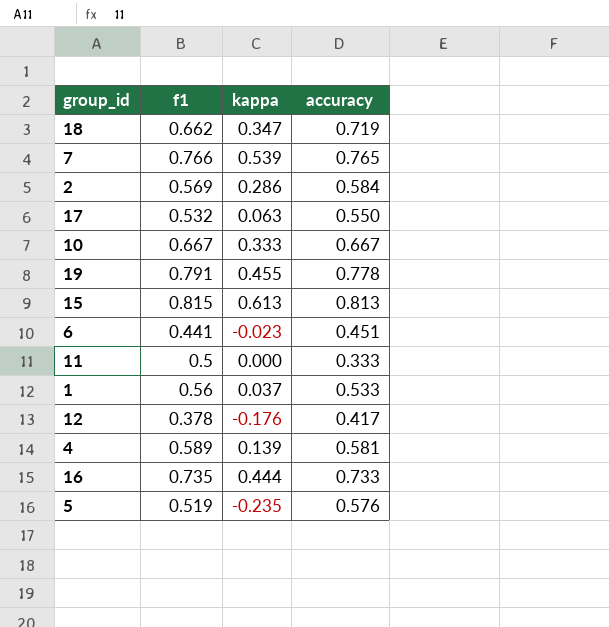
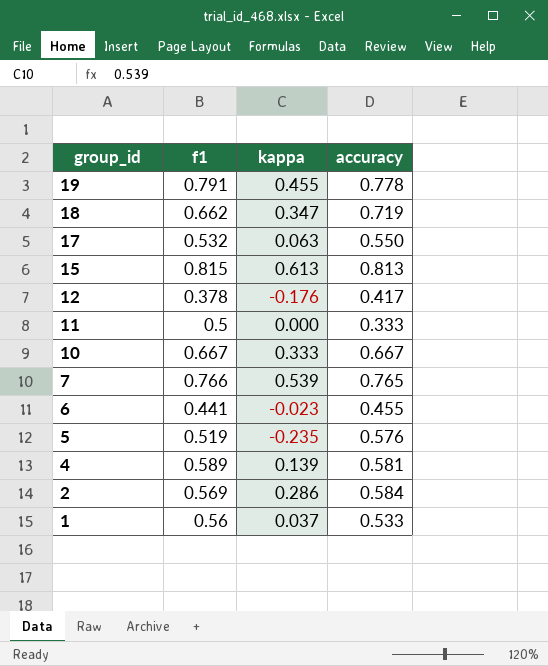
row order: none -> group_id descending
row 16: 0.735 | 0.444 | 0.733 -> none
6 | accuracy: 0.451 -> 0.455

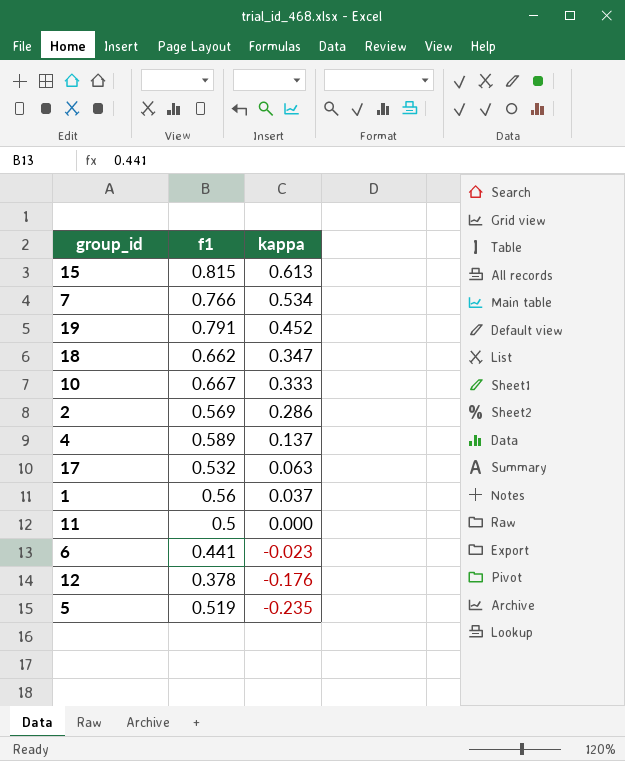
row order: group_id descending -> kappa descending
column accuracy | position: 4 -> none
7 | kappa: 0.539 -> 0.534
19 | kappa: 0.455 -> 0.452
4 | kappa: 0.139 -> 0.137

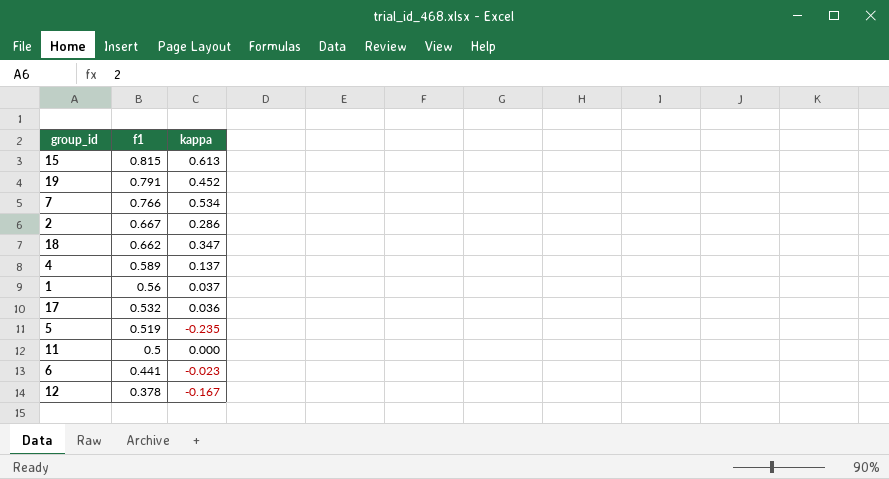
row order: kappa descending -> f1 descending
row 10: 0.667 | 0.333 -> none
2 | f1: 0.569 -> 0.667
17 | kappa: 0.063 -> 0.036
12 | kappa: -0.176 -> -0.167

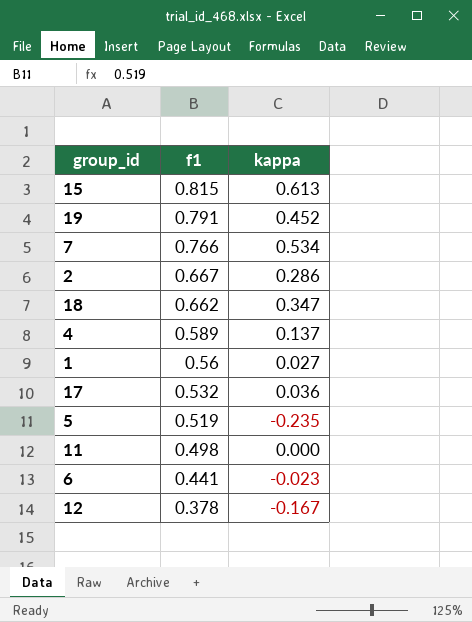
1 | kappa: 0.037 -> 0.027
11 | f1: 0.5 -> 0.498

